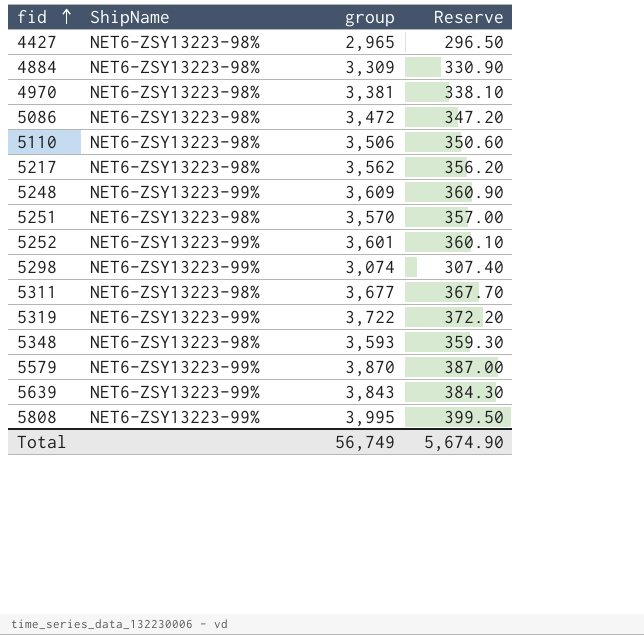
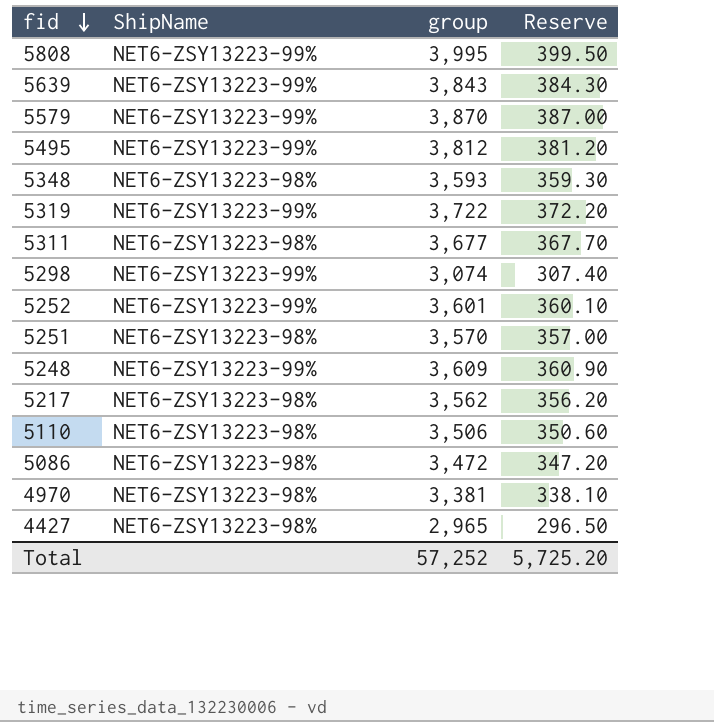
row order: fid ascending -> fid descending
row 4884: NET6-ZSY13223-98% | 3,309 | 330.90 -> none
row 5495: none -> NET6-ZSY13223-99% | 3,812 | 381.20
Total | group: 56,749 -> 57,252
Total | Reserve: 5,674.90 -> 5,725.20

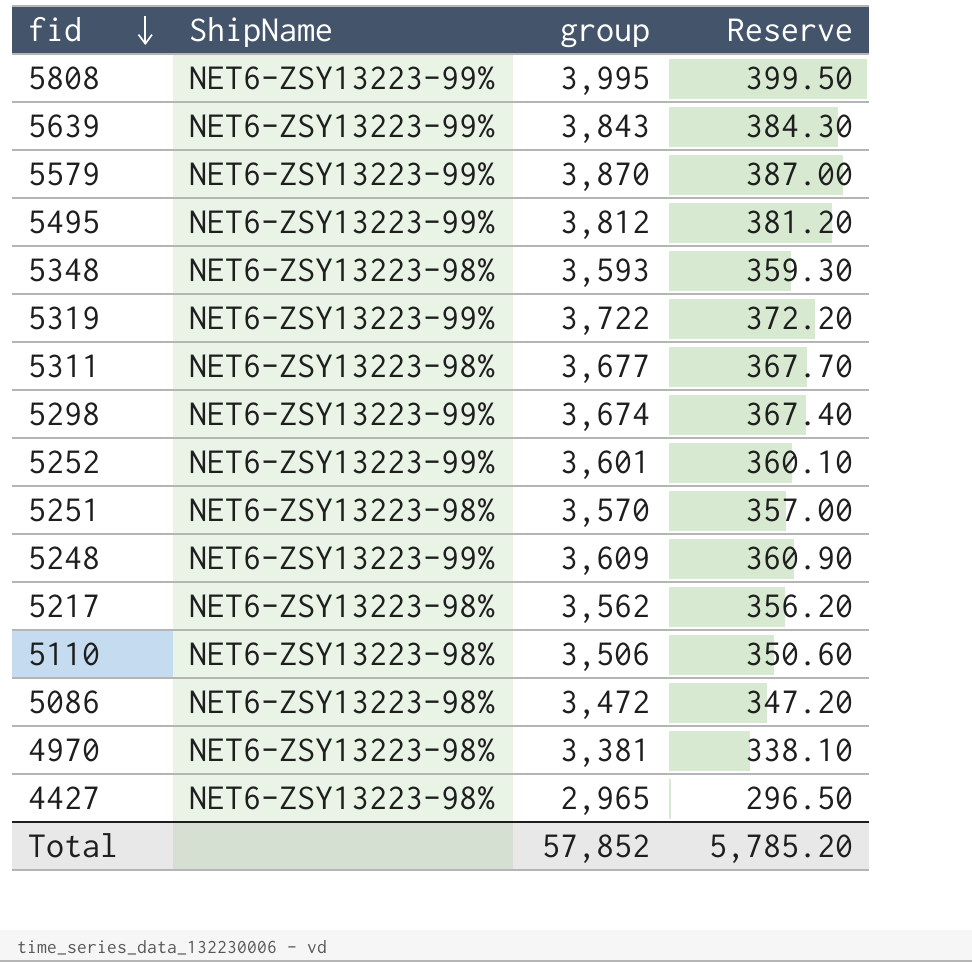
5298 | group: 3,074 -> 3,674
5298 | Reserve: 307.40 -> 367.40
Total | group: 57,252 -> 57,852
Total | Reserve: 5,725.20 -> 5,785.20

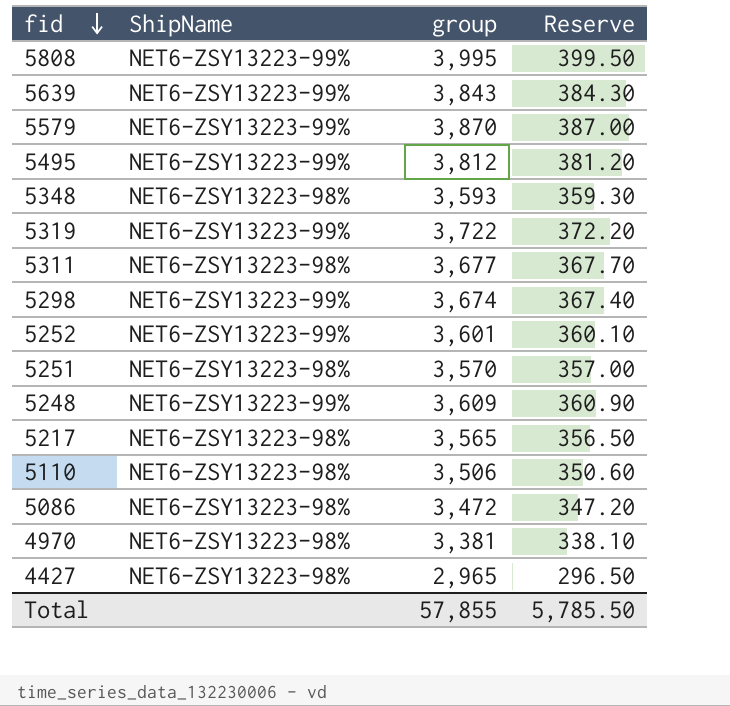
5217 | group: 3,562 -> 3,565
5217 | Reserve: 356.20 -> 356.50
Total | group: 57,852 -> 57,855
Total | Reserve: 5,785.20 -> 5,785.50

